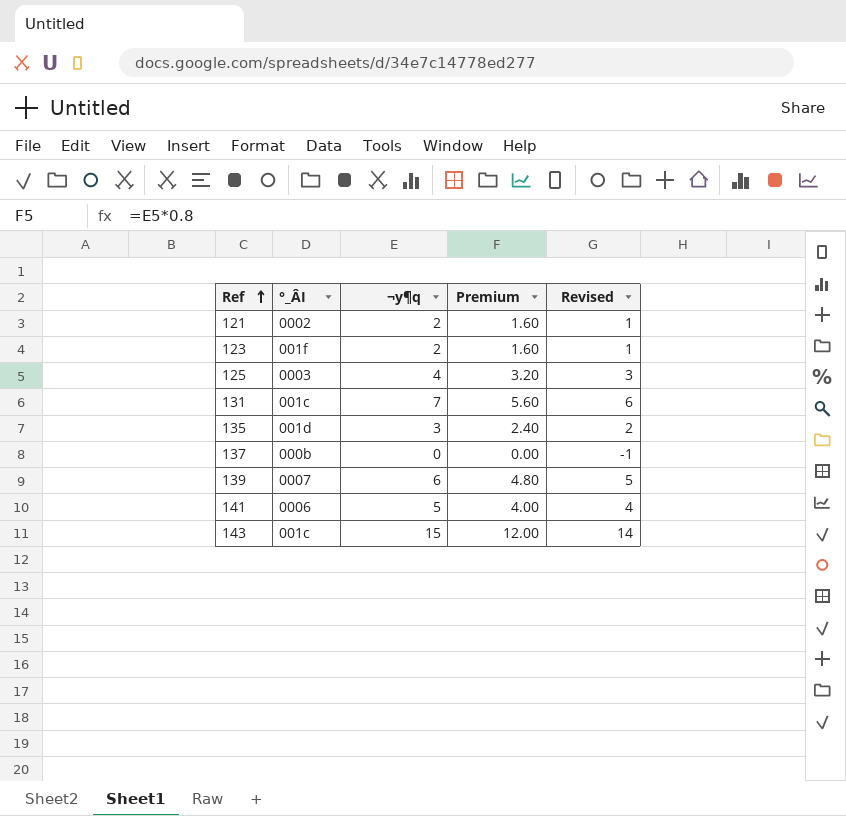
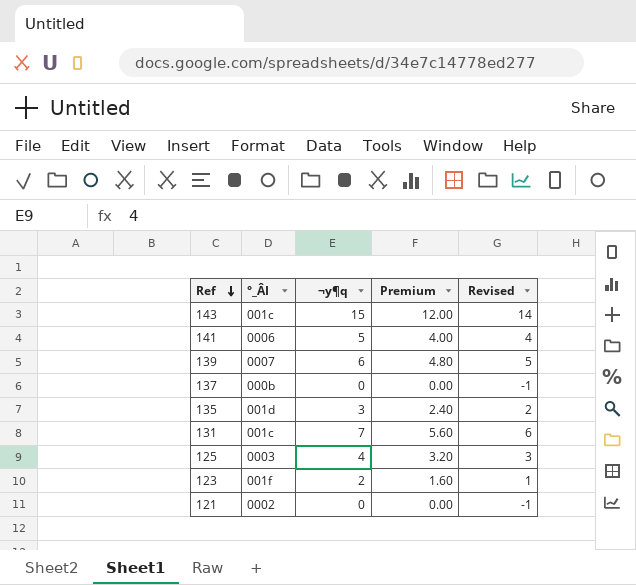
row order: Ref ascending -> Ref descending
121 | ¬y¶q: 2 -> 0
121 | Premium: 1.60 -> 0.00
121 | Revised: 1 -> -1

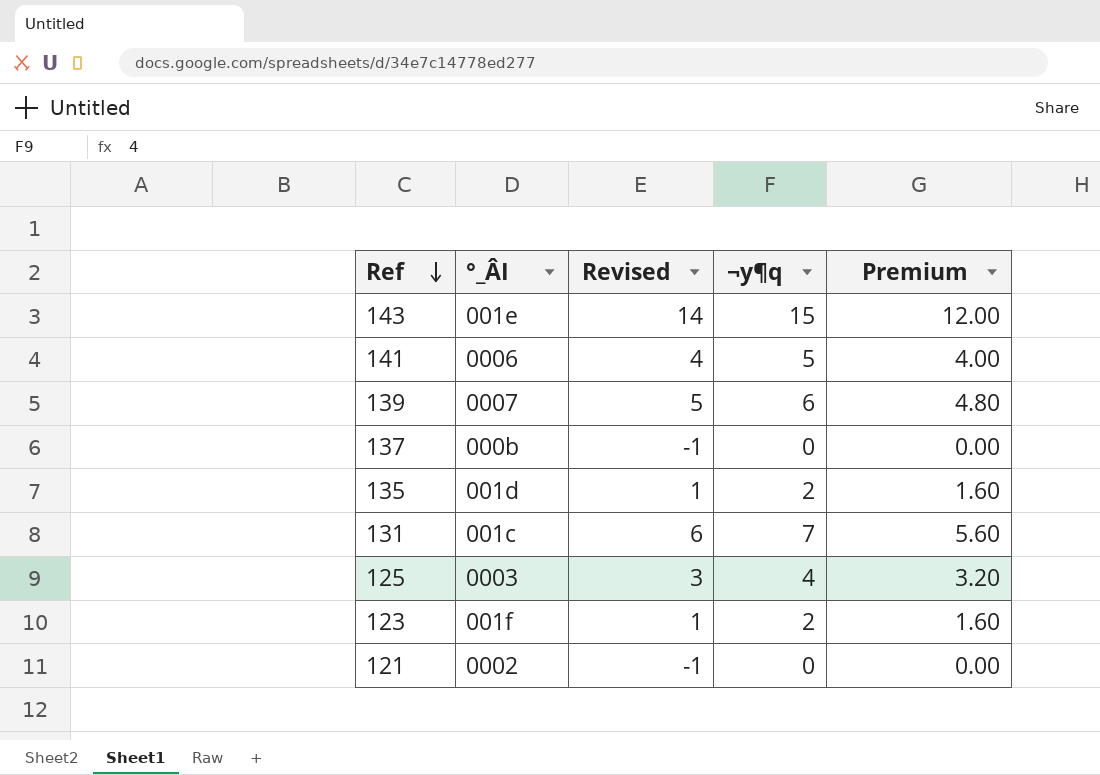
column Revised | position: 5 -> 3
143 | °_ÂI: 001c -> 001e
135 | Revised: 2 -> 1
135 | ¬y¶q: 3 -> 2
135 | Premium: 2.40 -> 1.60

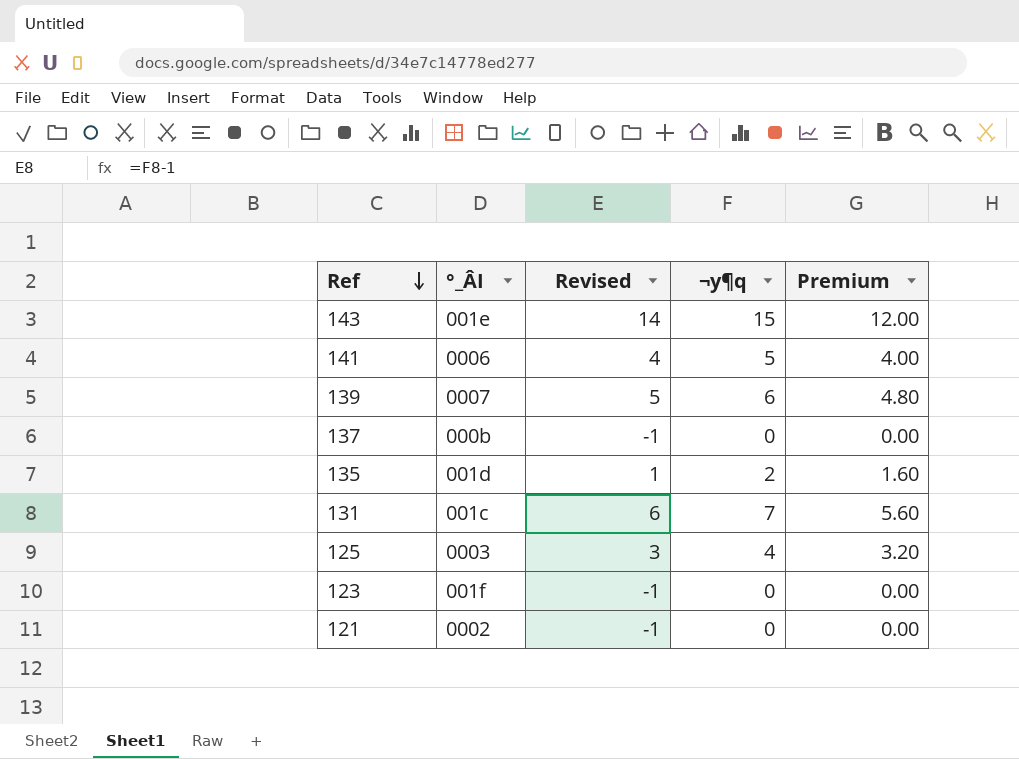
123 | Revised: 1 -> -1
123 | ¬y¶q: 2 -> 0
123 | Premium: 1.60 -> 0.00

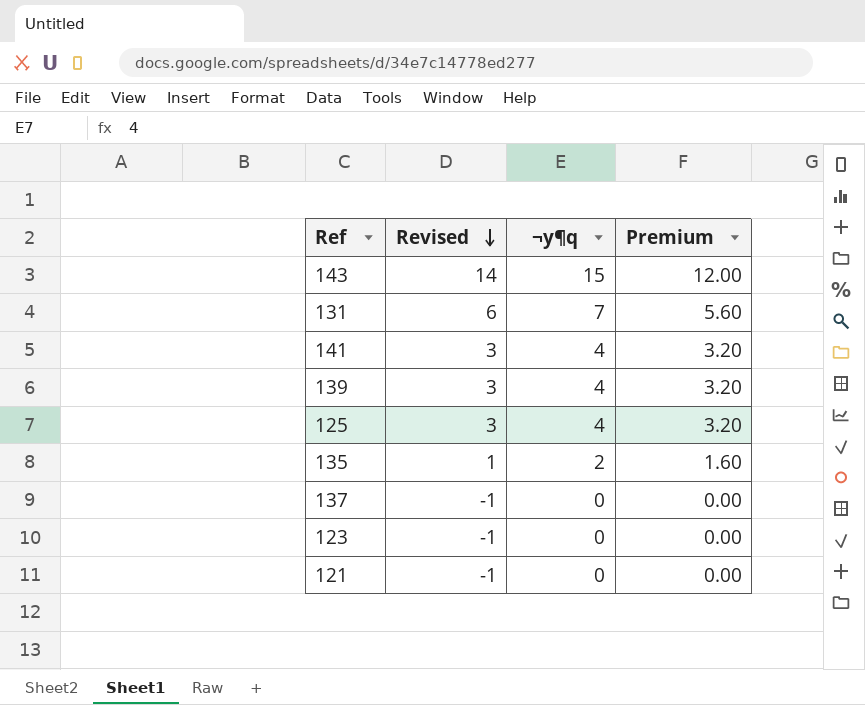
row order: Ref descending -> Revised descending
column °_ÂI | position: 2 -> none
141 | Revised: 4 -> 3
141 | ¬y¶q: 5 -> 4
141 | Premium: 4.00 -> 3.20
139 | Revised: 5 -> 3
139 | ¬y¶q: 6 -> 4
139 | Premium: 4.80 -> 3.20

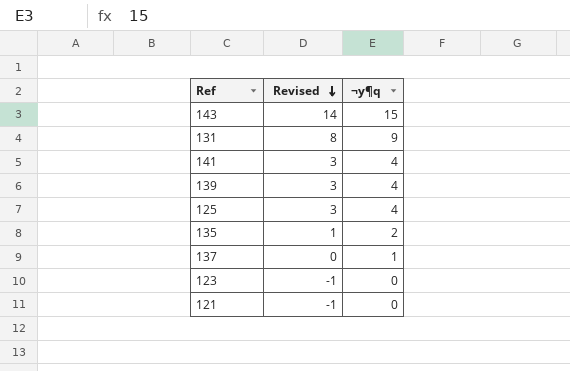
column Premium | formula: [¬y¶q] * 0.8 -> none
131 | Revised: 6 -> 8
131 | ¬y¶q: 7 -> 9
137 | Revised: -1 -> 0
137 | ¬y¶q: 0 -> 1

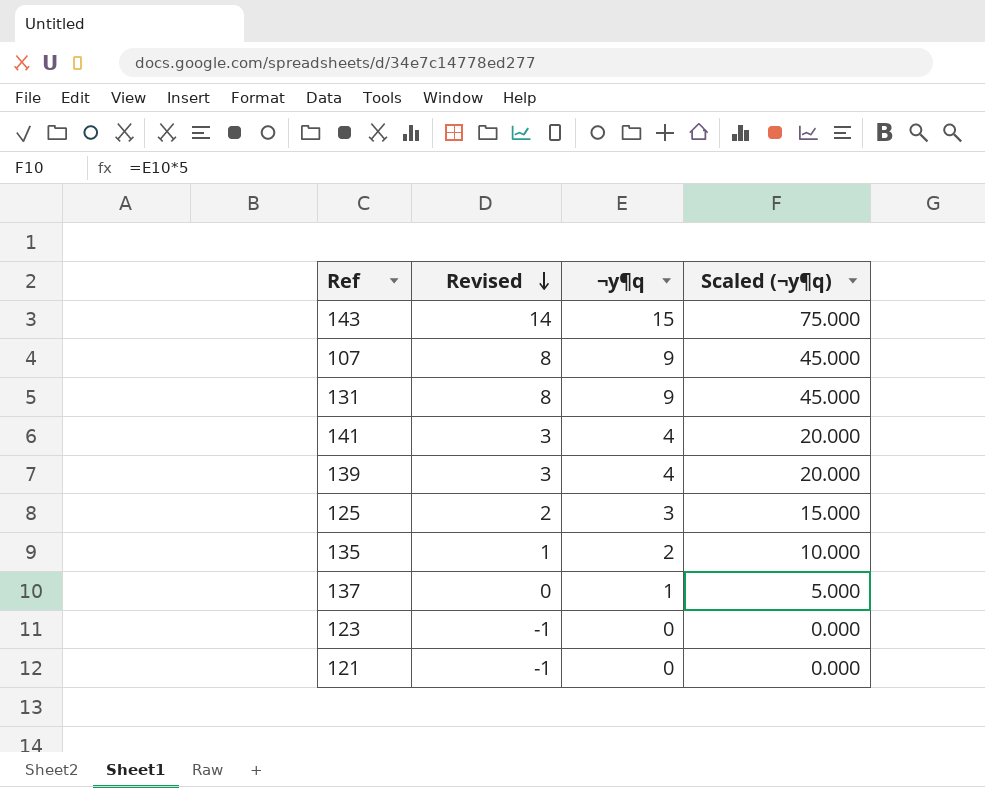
column Scaled (¬y¶q) | formula: none -> [¬y¶q] * 5
row 107: none -> 8 | 9 | 45.000
125 | Revised: 3 -> 2
125 | ¬y¶q: 4 -> 3

